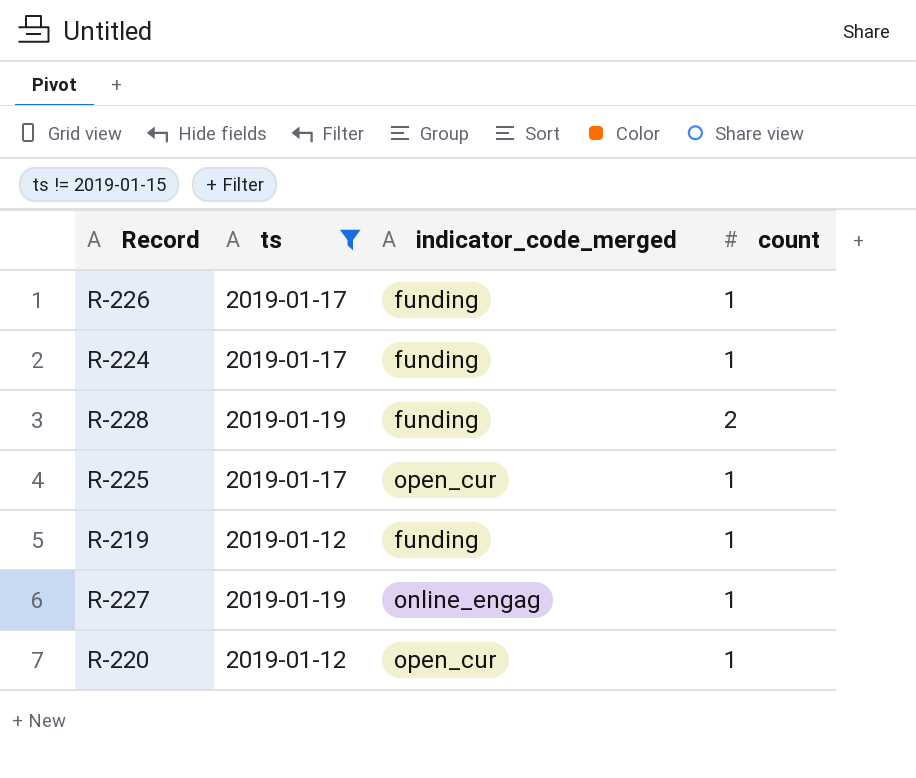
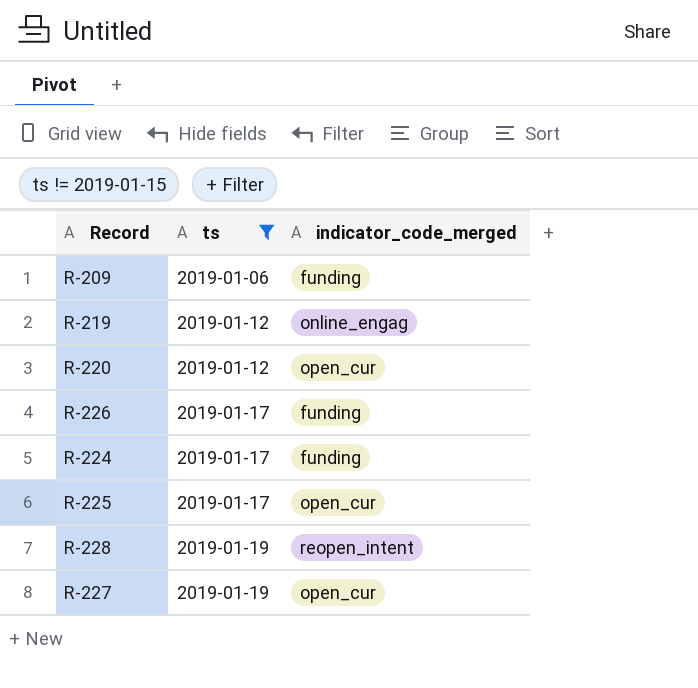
row order: none -> ts ascending
column count | position: 4 -> none
row R-209: none -> 2019-01-06 | funding
R-219 | indicator_code_merged: funding -> online_engag
R-228 | indicator_code_merged: funding -> reopen_intent
R-227 | indicator_code_merged: online_engag -> open_cur

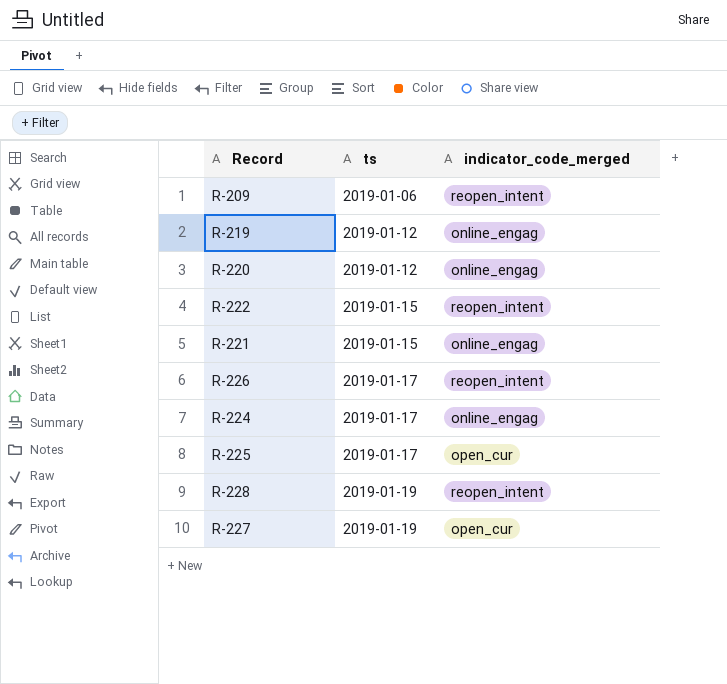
filter: ts != 2019-01-15 -> none
R-209 | indicator_code_merged: funding -> reopen_intent
R-220 | indicator_code_merged: open_cur -> online_engag
R-226 | indicator_code_merged: funding -> reopen_intent
R-224 | indicator_code_merged: funding -> online_engag

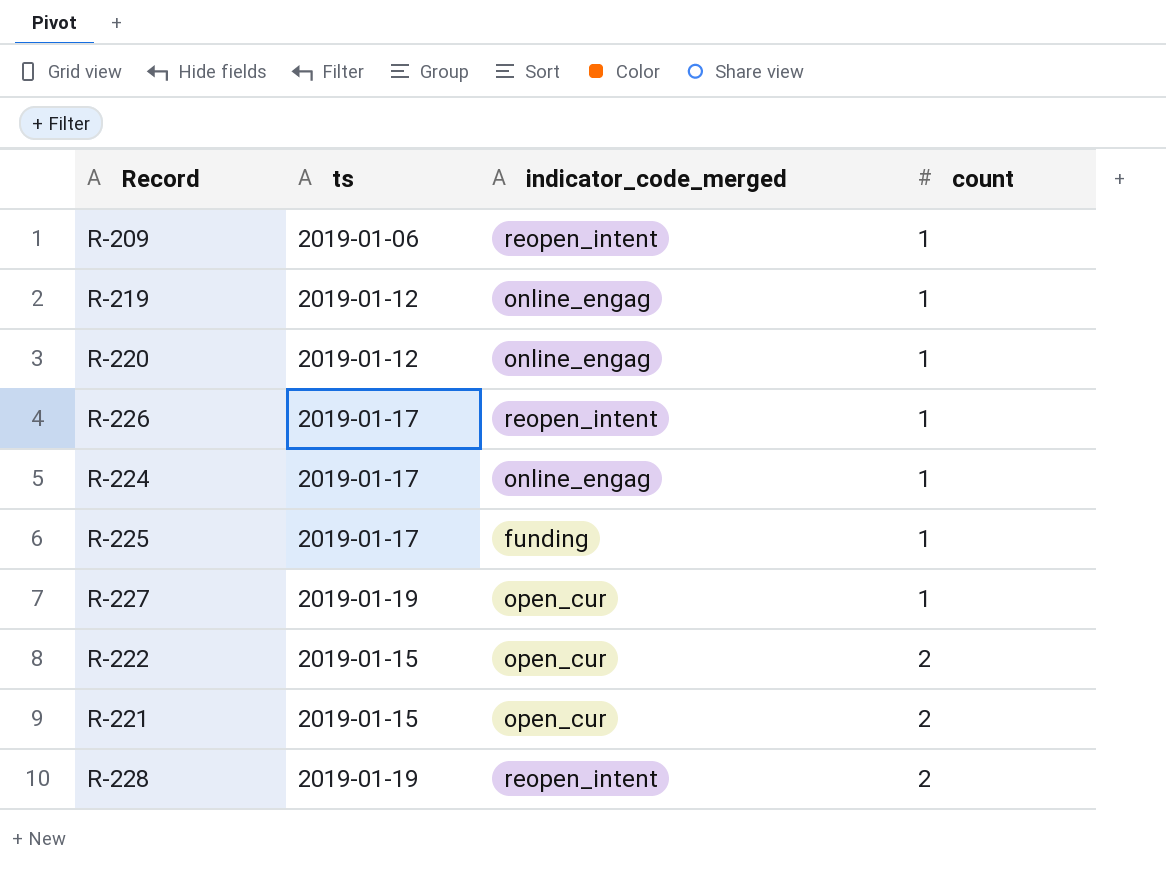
row order: ts ascending -> count ascending
column count | position: none -> 4
R-225 | indicator_code_merged: open_cur -> funding
R-222 | indicator_code_merged: reopen_intent -> open_cur
R-221 | indicator_code_merged: online_engag -> open_cur

